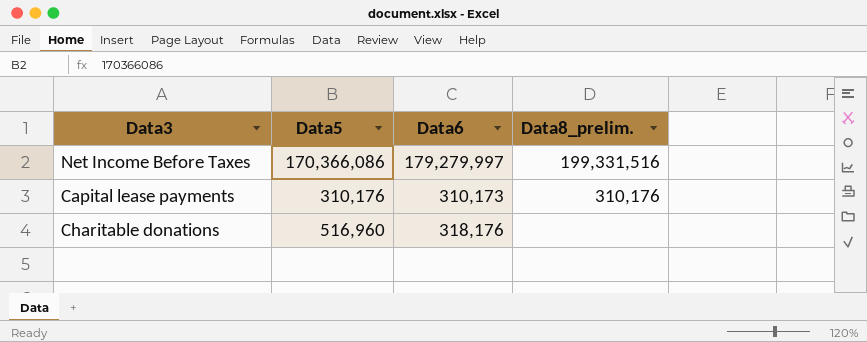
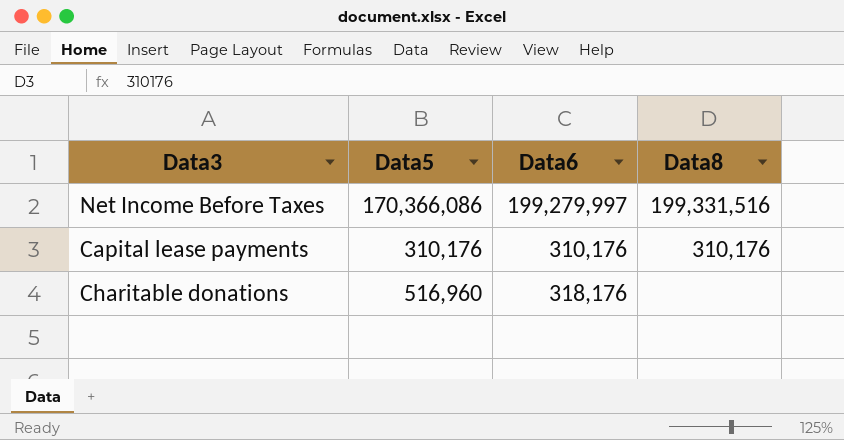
column name: Data8_prelim. -> Data8
Net Income Before Taxes | Data6: 179,279,997 -> 199,279,997
Capital lease payments | Data6: 310,173 -> 310,176

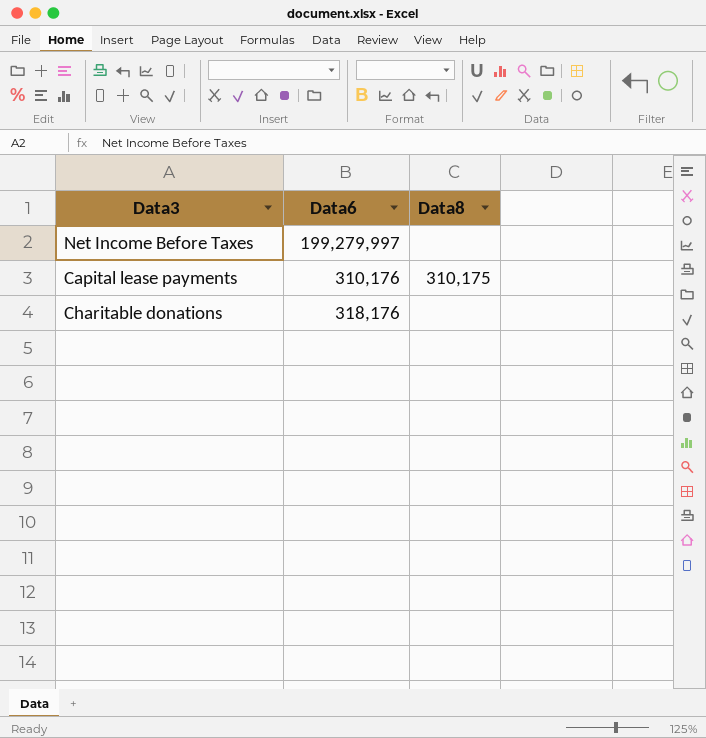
column Data5 | position: 2 -> none
Net Income Before Taxes | Data8: 199,331,516 -> none
Capital lease payments | Data8: 310,176 -> 310,175

